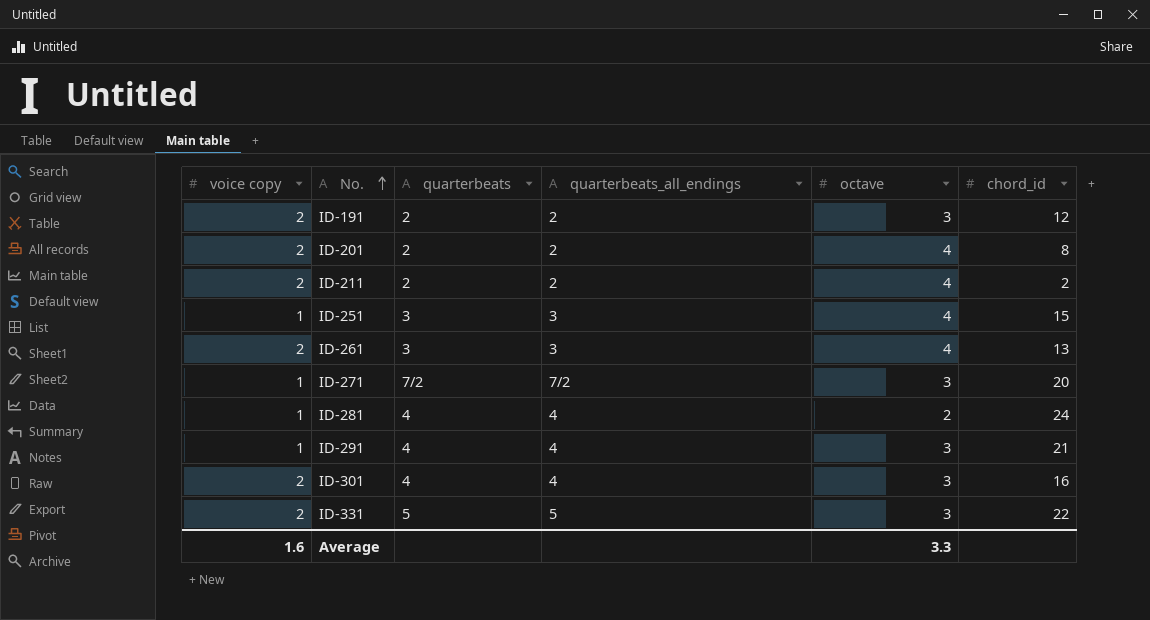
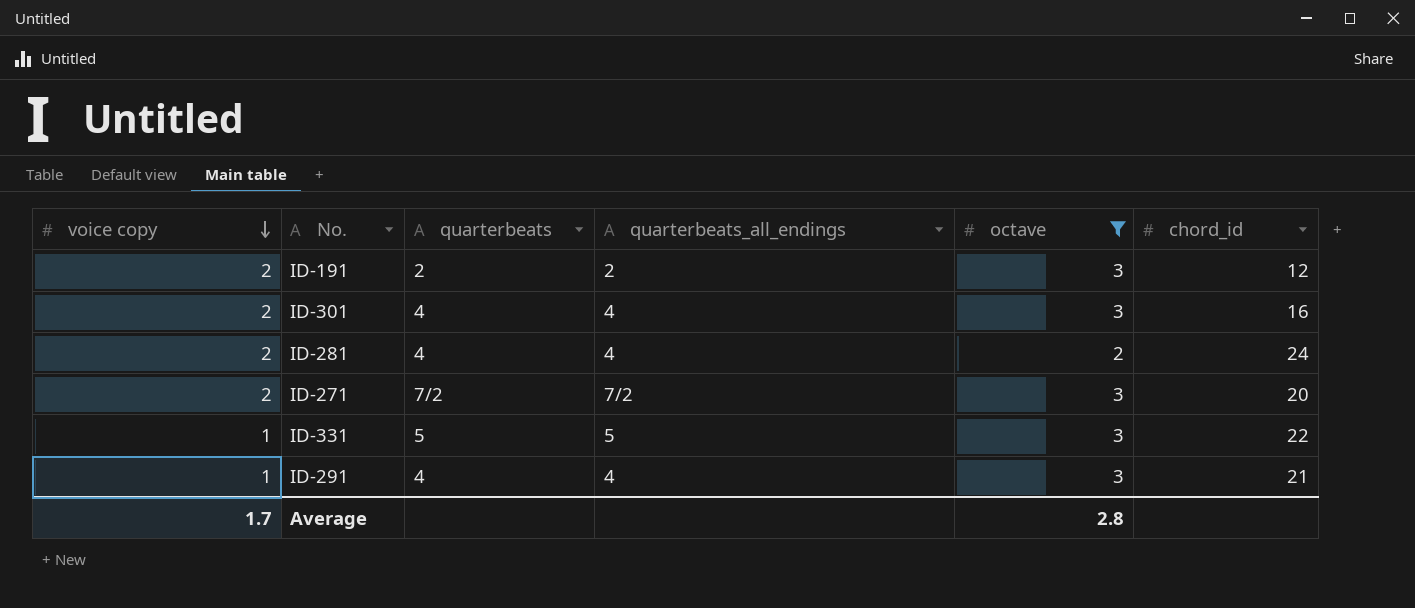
filter: none -> octave != 4
row order: No. ascending -> voice copy descending
ID-281 | voice copy: 1 -> 2
ID-271 | voice copy: 1 -> 2
ID-331 | voice copy: 2 -> 1
Average | voice copy: 1.6 -> 1.7
Average | octave: 3.3 -> 2.8

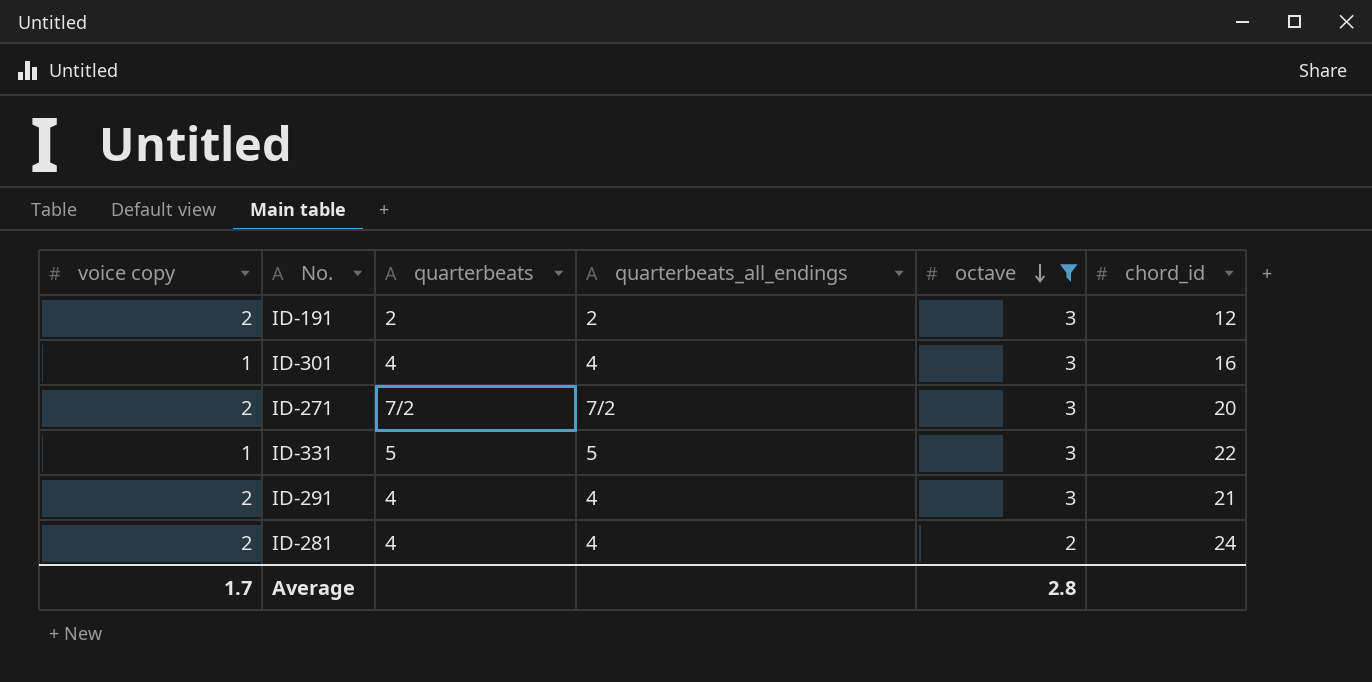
row order: voice copy descending -> octave descending
ID-301 | voice copy: 2 -> 1
ID-291 | voice copy: 1 -> 2

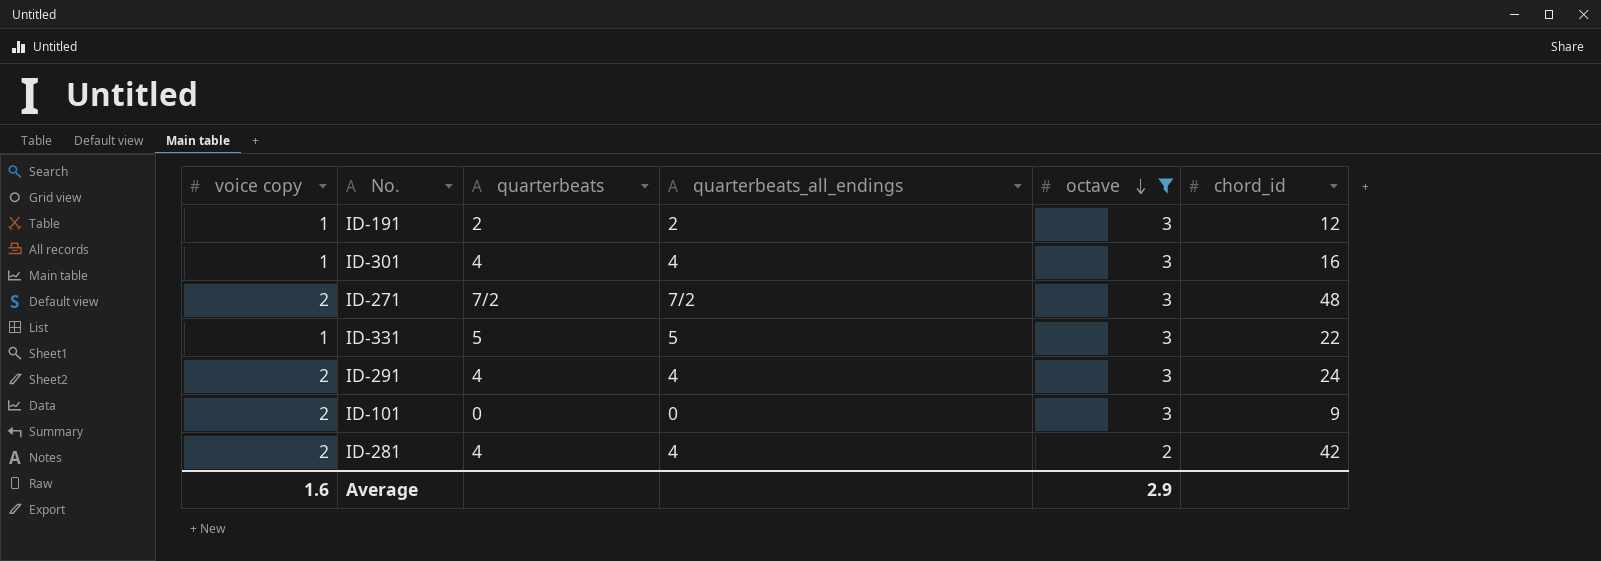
ID-191 | voice copy: 2 -> 1
ID-271 | chord_id: 20 -> 48
ID-291 | chord_id: 21 -> 24
row ID-101: none -> 2 | 0 | 0 | 3 | 9
ID-281 | chord_id: 24 -> 42
Average | voice copy: 1.7 -> 1.6
Average | octave: 2.8 -> 2.9

